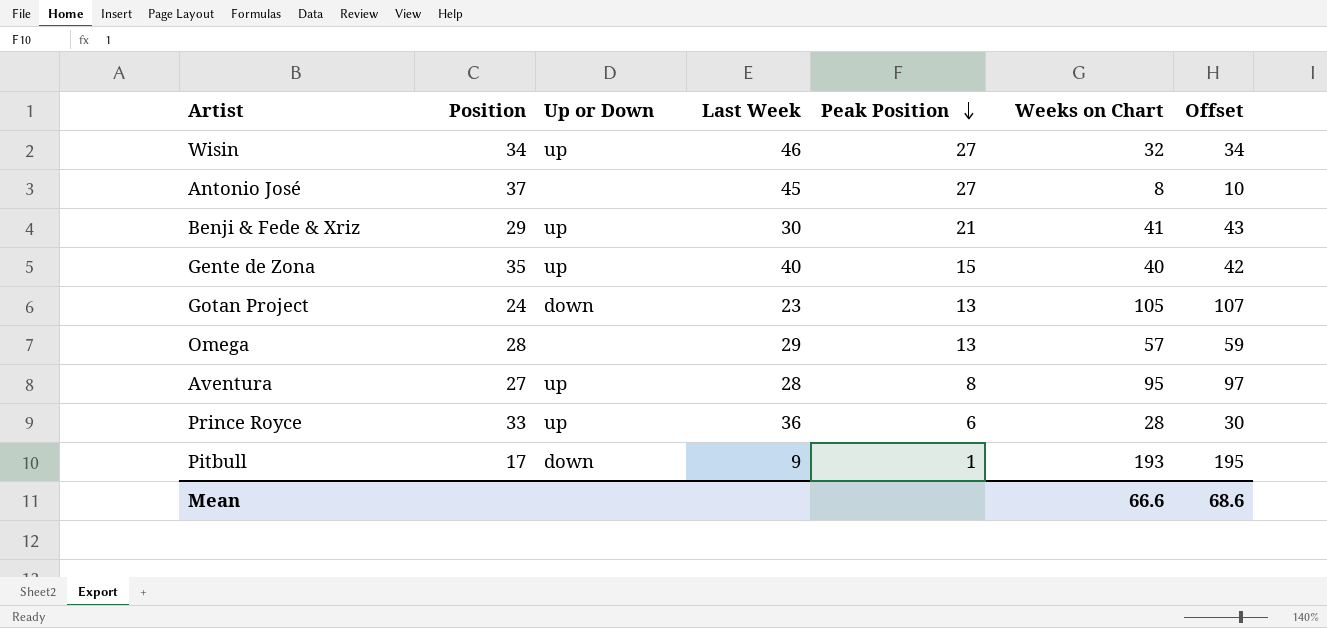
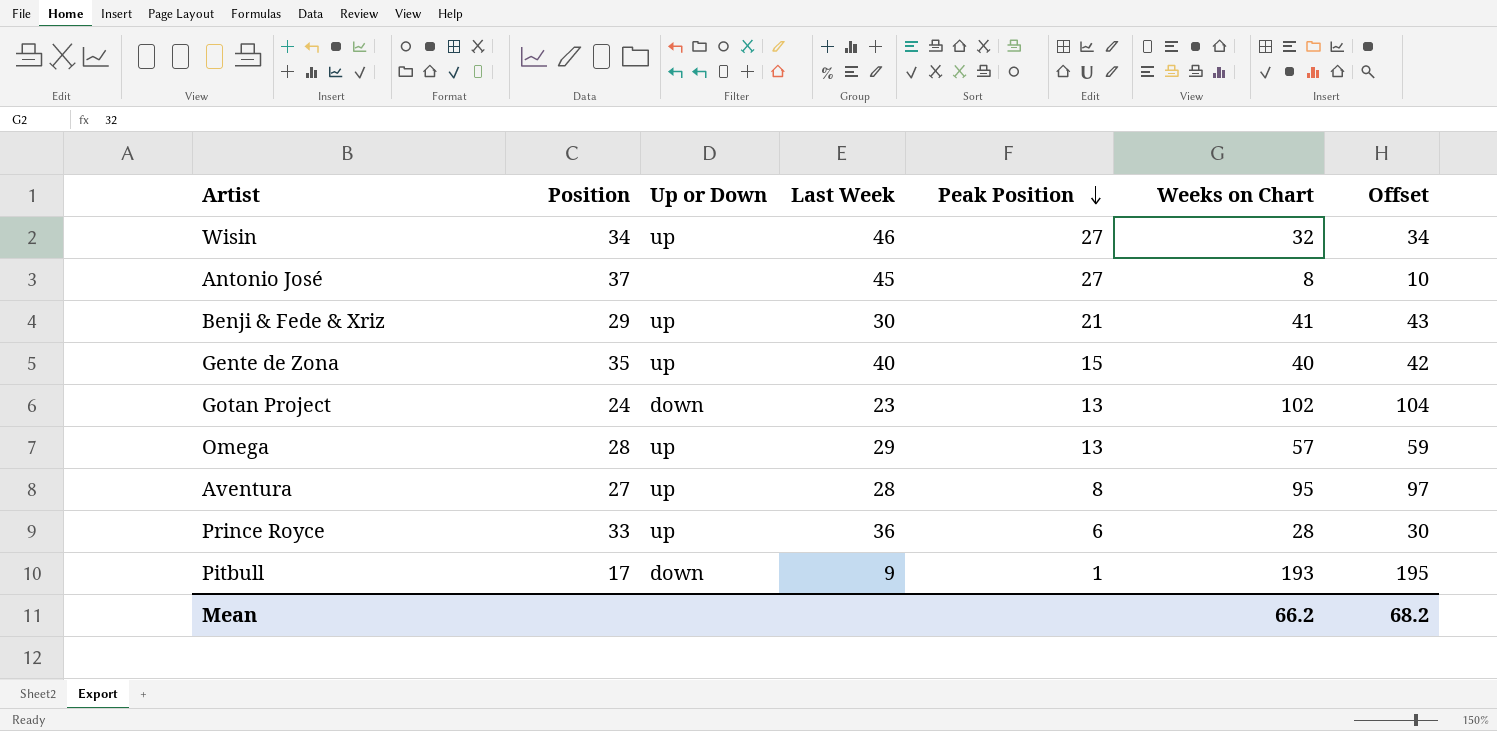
Gotan Project | Weeks on Chart: 105 -> 102
Gotan Project | Offset: 107 -> 104
Omega | Up or Down: none -> up
Mean | Weeks on Chart: 66.6 -> 66.2
Mean | Offset: 68.6 -> 68.2

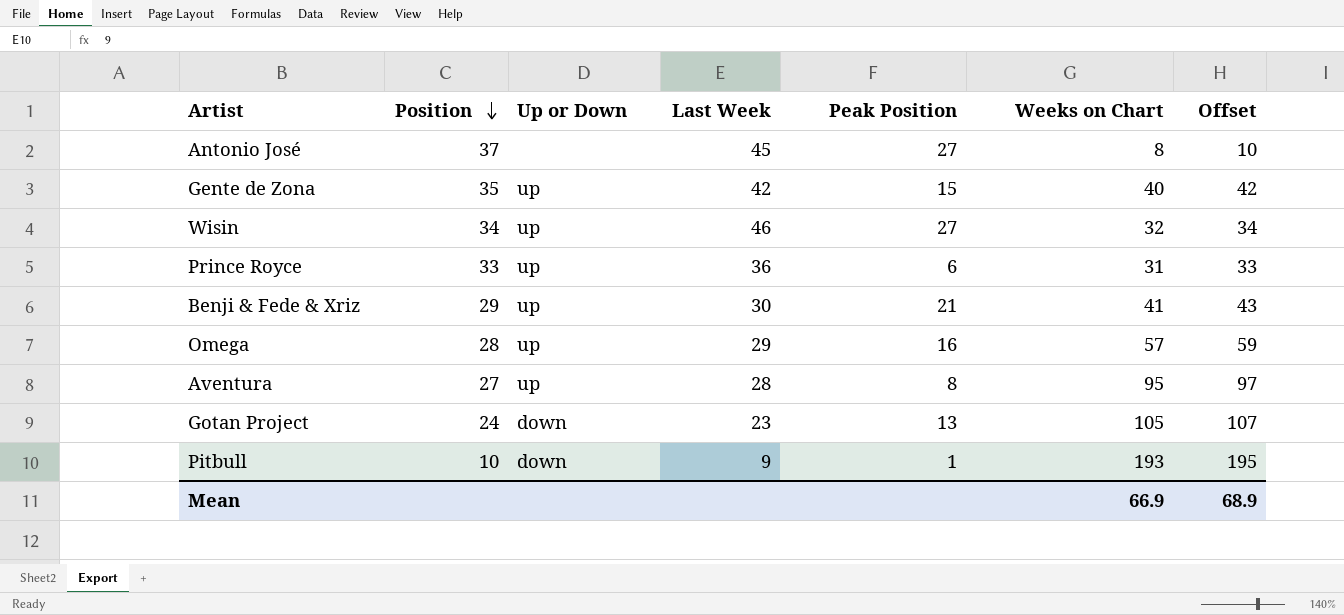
row order: Peak Position descending -> Position descending
Gente de Zona | Last Week: 40 -> 42
Prince Royce | Weeks on Chart: 28 -> 31
Prince Royce | Offset: 30 -> 33
Omega | Peak Position: 13 -> 16
Gotan Project | Weeks on Chart: 102 -> 105
Gotan Project | Offset: 104 -> 107
Pitbull | Position: 17 -> 10
Mean | Weeks on Chart: 66.2 -> 66.9
Mean | Offset: 68.2 -> 68.9

